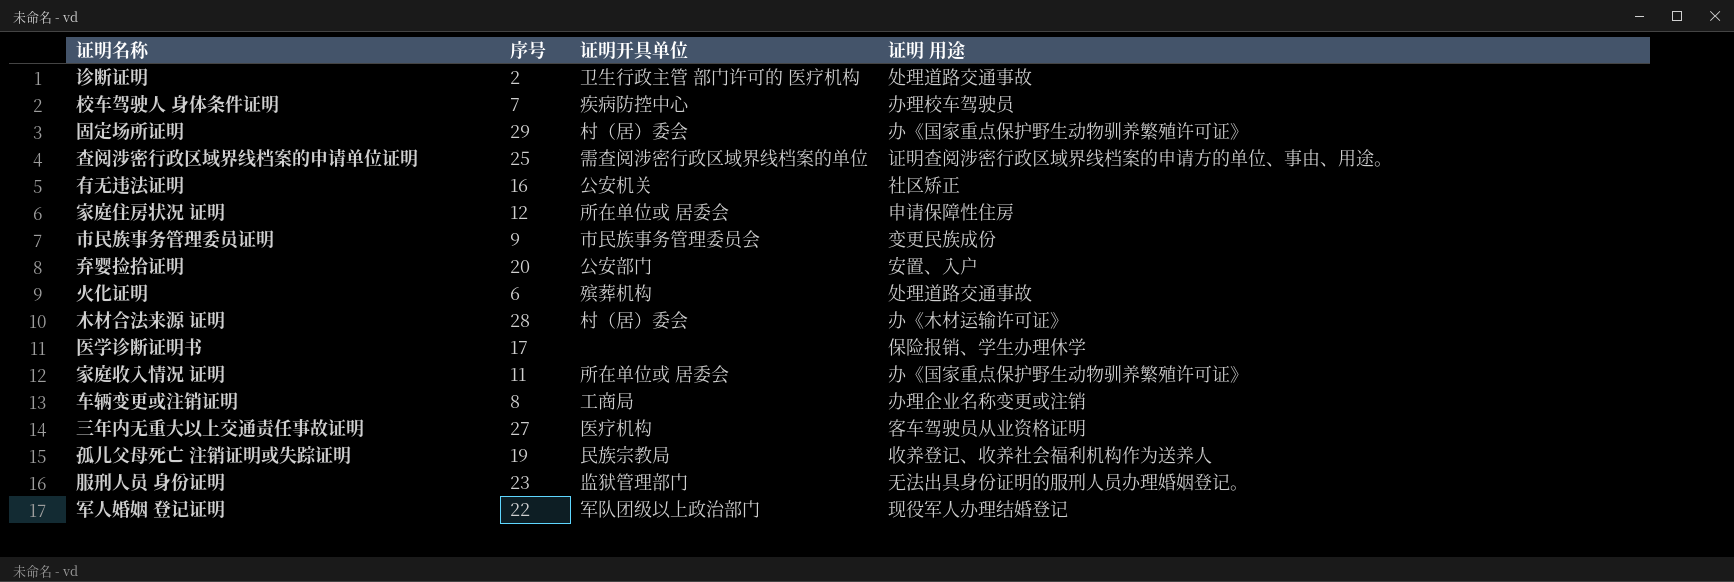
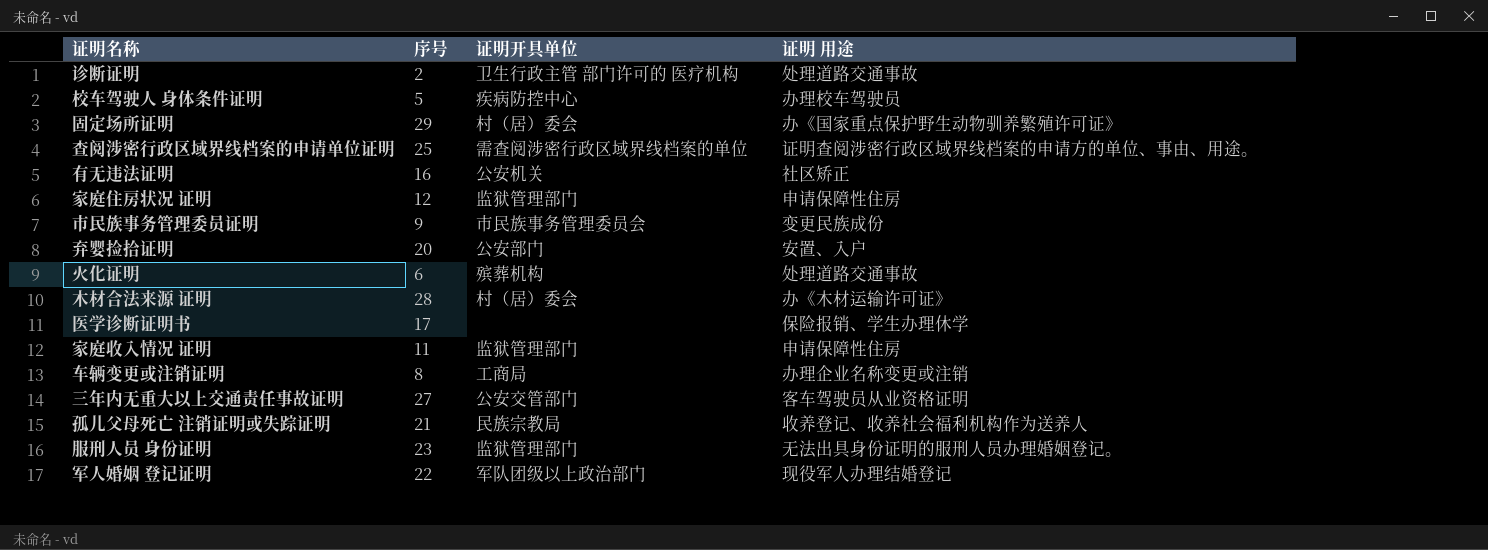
校车驾驶人 身体条件证明 | 序号: 7 -> 5
家庭住房状况 证明 | 证明开具单位: 所在单位或 居委会 -> 监狱管理部门
家庭收入情况 证明 | 证明开具单位: 所在单位或 居委会 -> 监狱管理部门
家庭收入情况 证明 | 证明 用途: 办《国家重点保护野生动物驯养繁殖许可证》 -> 申请保障性住房
三年内无重大以上交通责任事故证明 | 证明开具单位: 医疗机构 -> 公安交管部门
孤儿父母死亡 注销证明或失踪证明 | 序号: 19 -> 21

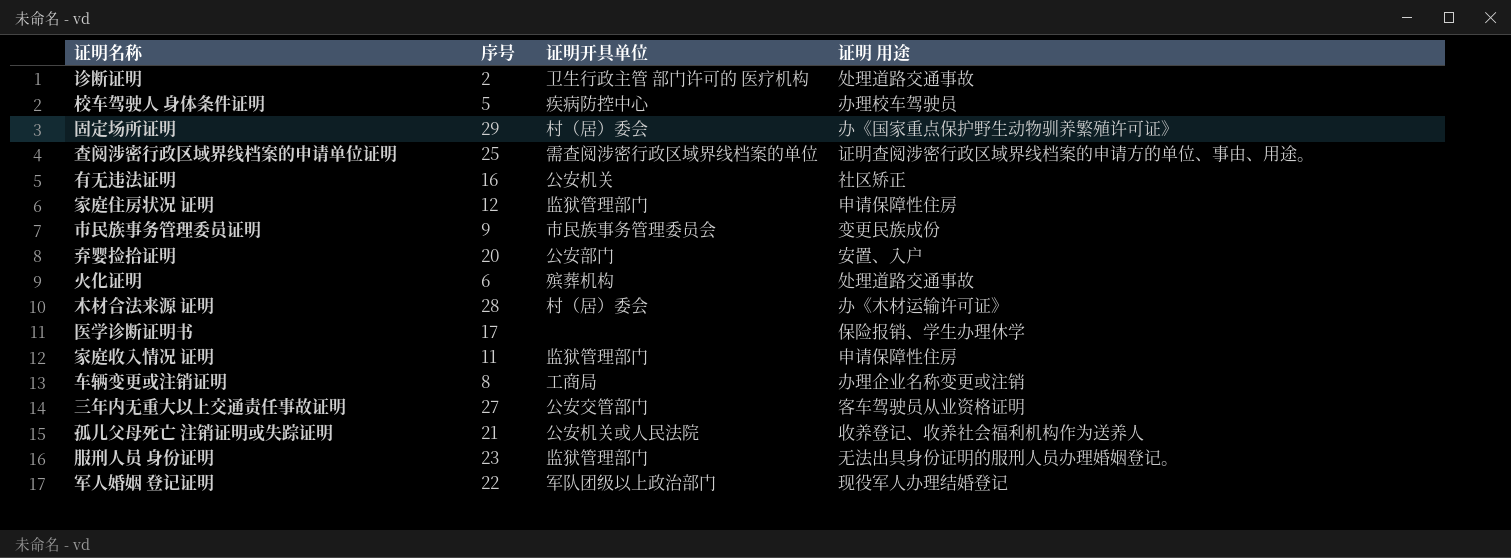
孤儿父母死亡 注销证明或失踪证明 | 证明开具单位: 民族宗教局 -> 公安机关或人民法院

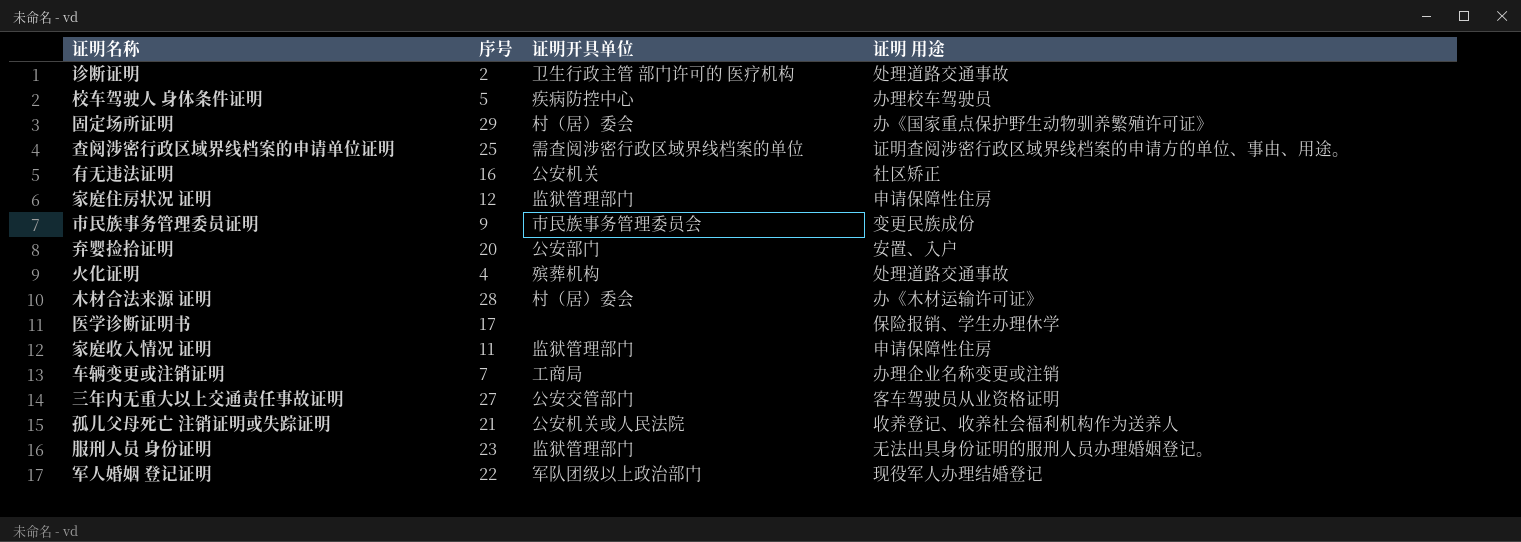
火化证明 | 序号: 6 -> 4
车辆变更或注销证明 | 序号: 8 -> 7

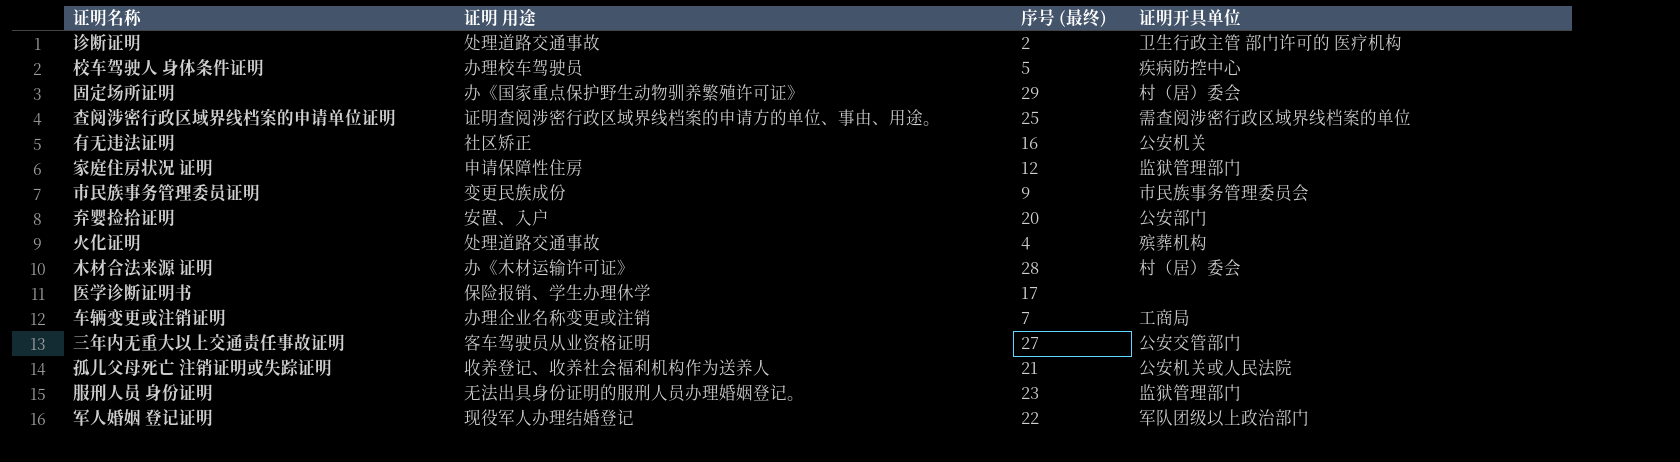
column 证明 用途 | position: 4 -> 2
column name: 序号 -> 序号 (最终)
row 家庭收入情况 证明: 11 | 监狱管理部门 | 申请保障性住房 -> none

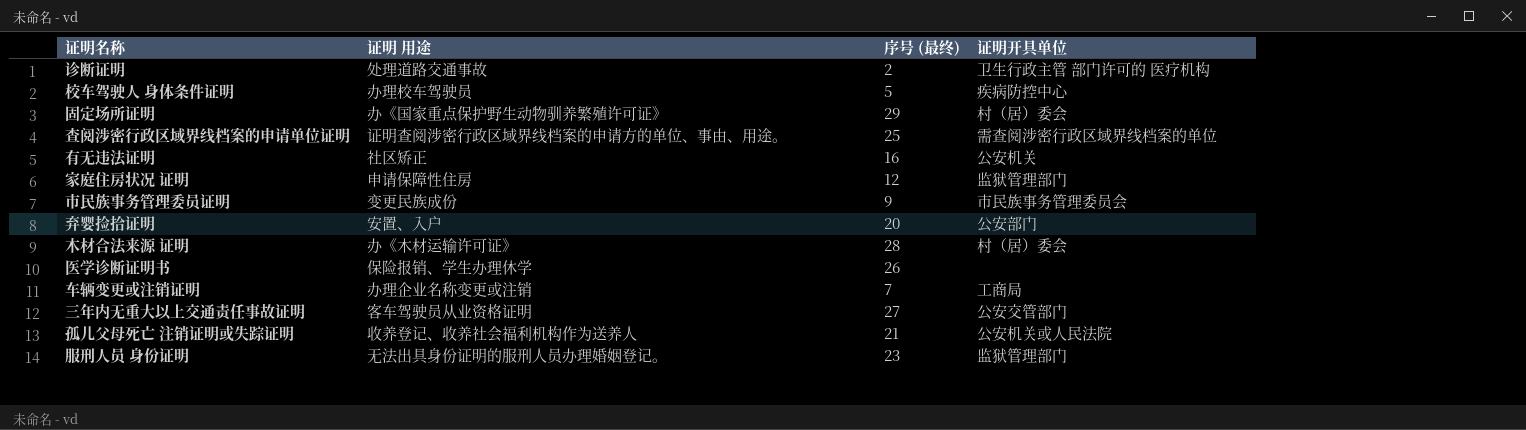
row 火化证明: 处理道路交通事故 | 4 | 殡葬机构 -> none
row 军人婚姻 登记证明: 现役军人办理结婚登记 | 22 | 军队团级以上政治部门 -> none
医学诊断证明书 | 序号 (最终): 17 -> 26

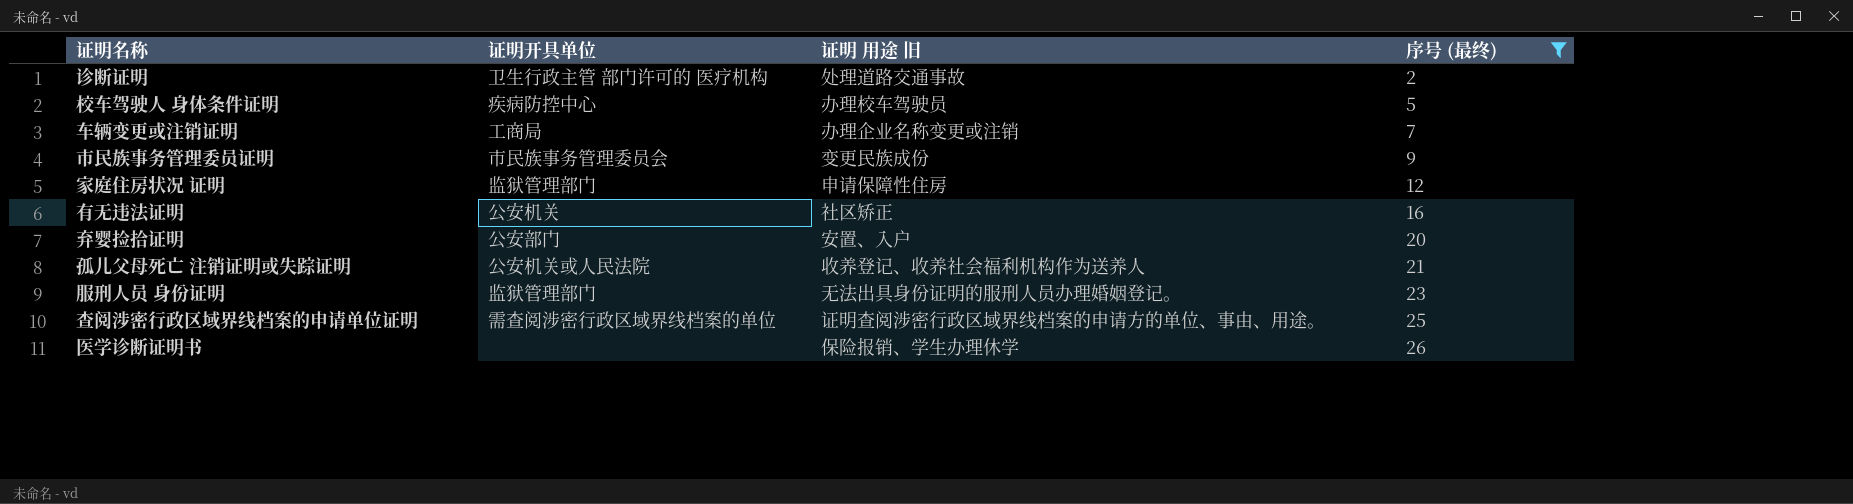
filter: none -> 序号 (最终) <= 26
row order: none -> 序号 (最终) ascending
column 证明开具单位 | position: 4 -> 2
column name: 证明 用途 -> 证明 用途 旧

